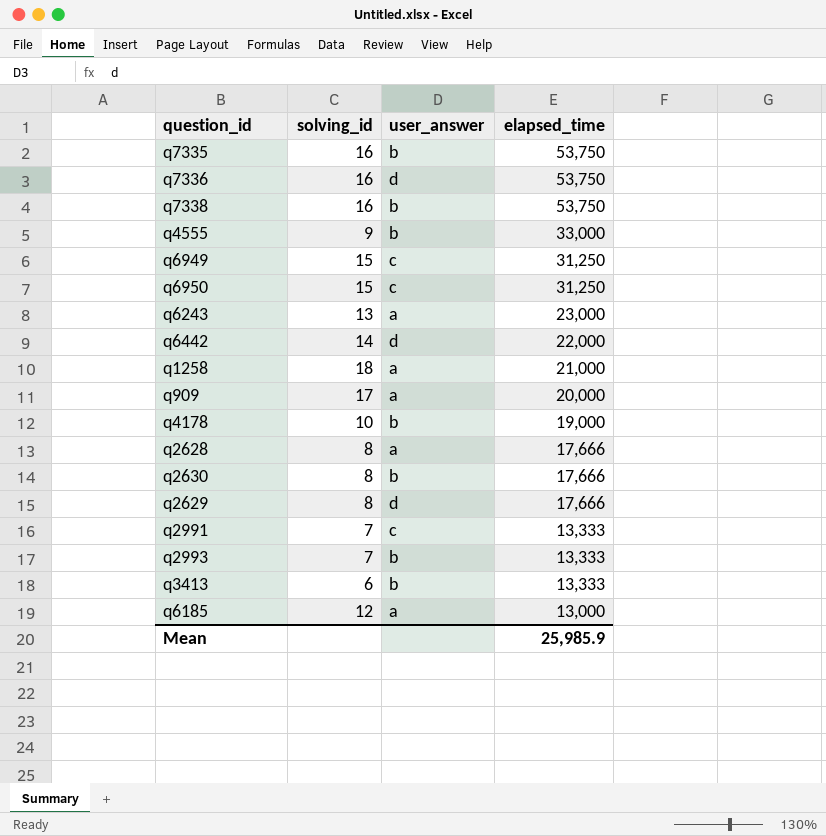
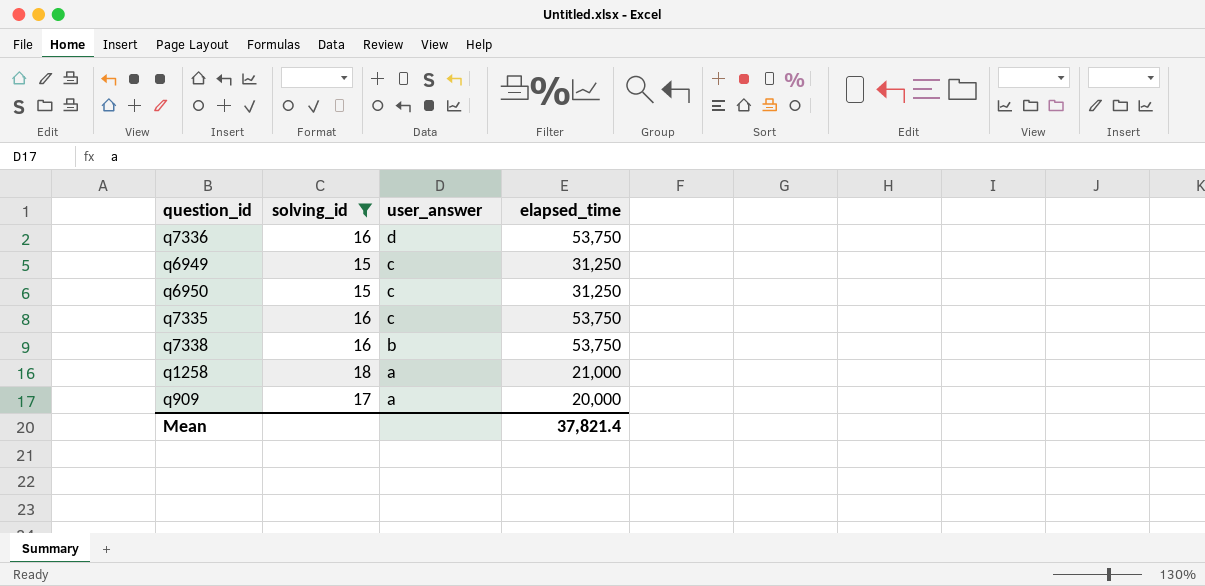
filter: none -> solving_id >= 15
row order: elapsed_time descending -> user_answer descending
q7335 | user_answer: b -> c
Mean | elapsed_time: 25,985.9 -> 37,821.4

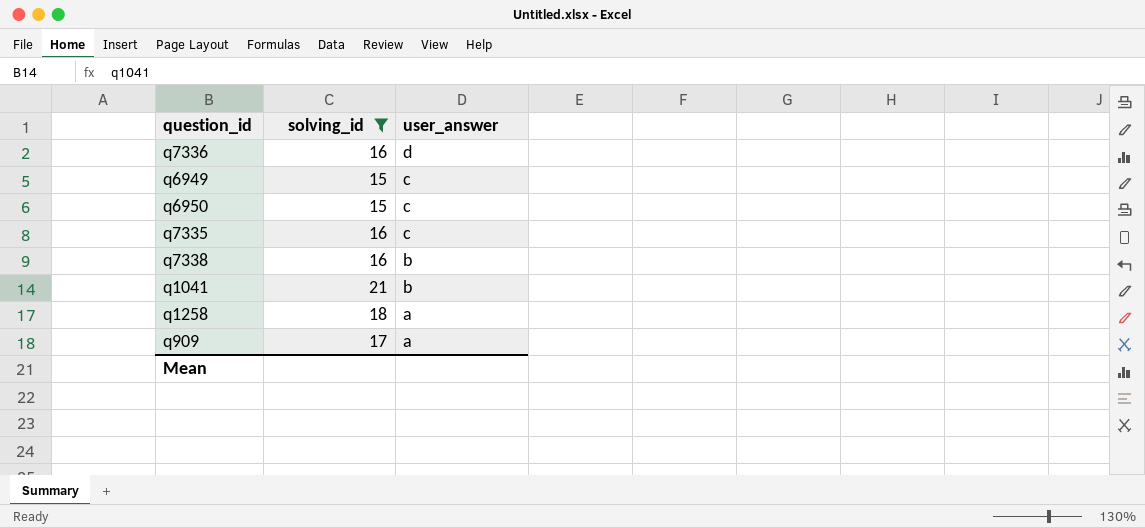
column elapsed_time | position: 4 -> none
row q1041: none -> 21 | b

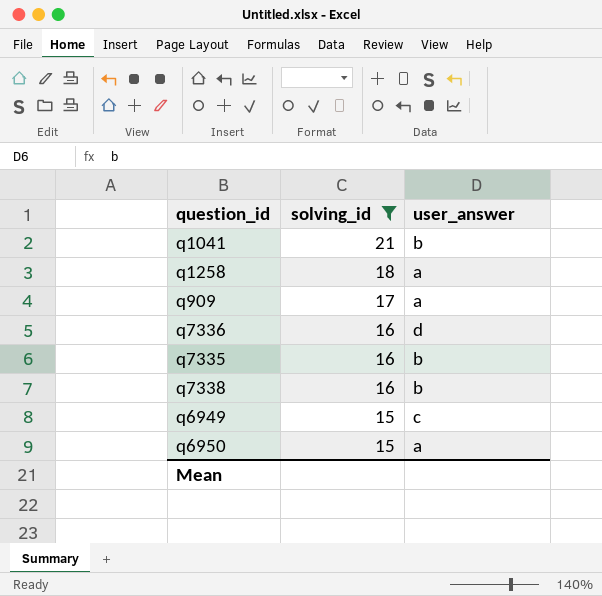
row order: user_answer descending -> solving_id descending
q7335 | user_answer: c -> b
q6950 | user_answer: c -> a

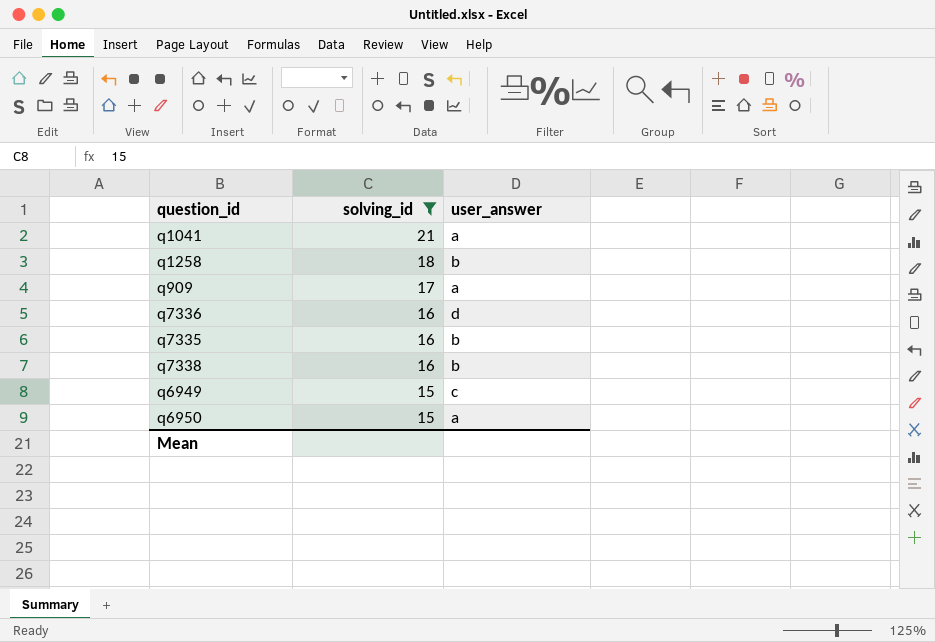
q1041 | user_answer: b -> a
q1258 | user_answer: a -> b

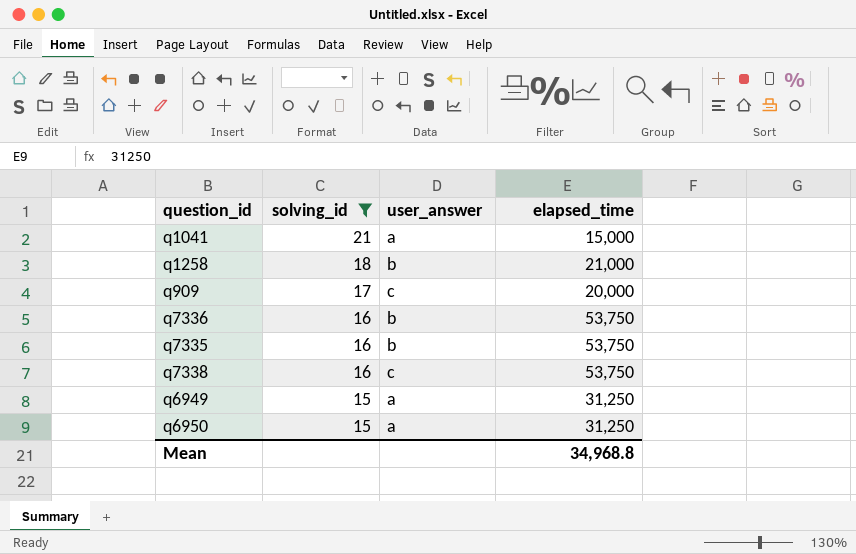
column elapsed_time | position: none -> 4
q909 | user_answer: a -> c
q7336 | user_answer: d -> b
q7338 | user_answer: b -> c
q6949 | user_answer: c -> a

